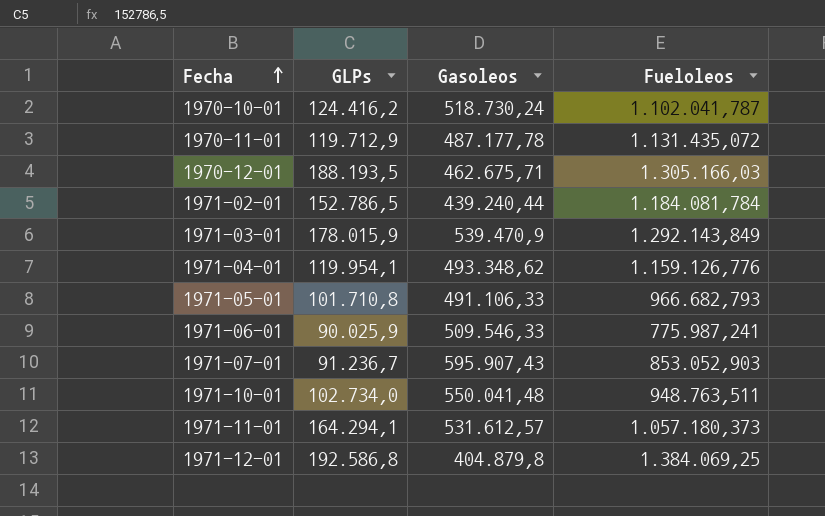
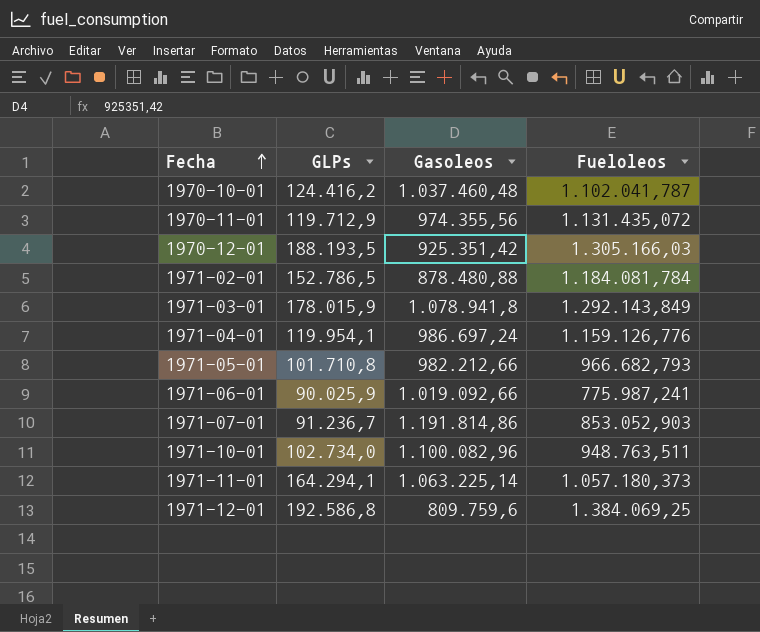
1970-10-01 | Gasoleos: 518.730,24 -> 1.037.460,48
1970-11-01 | Gasoleos: 487.177,78 -> 974.355,56
1970-12-01 | Gasoleos: 462.675,71 -> 925.351,42
1971-02-01 | Gasoleos: 439.240,44 -> 878.480,88
1971-03-01 | Gasoleos: 539.470,9 -> 1.078.941,8
1971-04-01 | Gasoleos: 493.348,62 -> 986.697,24
1971-05-01 | Gasoleos: 491.106,33 -> 982.212,66
1971-06-01 | Gasoleos: 509.546,33 -> 1.019.092,66
1971-07-01 | Gasoleos: 595.907,43 -> 1.191.814,86
1971-10-01 | Gasoleos: 550.041,48 -> 1.100.082,96
1971-11-01 | Gasoleos: 531.612,57 -> 1.063.225,14
1971-12-01 | Gasoleos: 404.879,8 -> 809.759,6

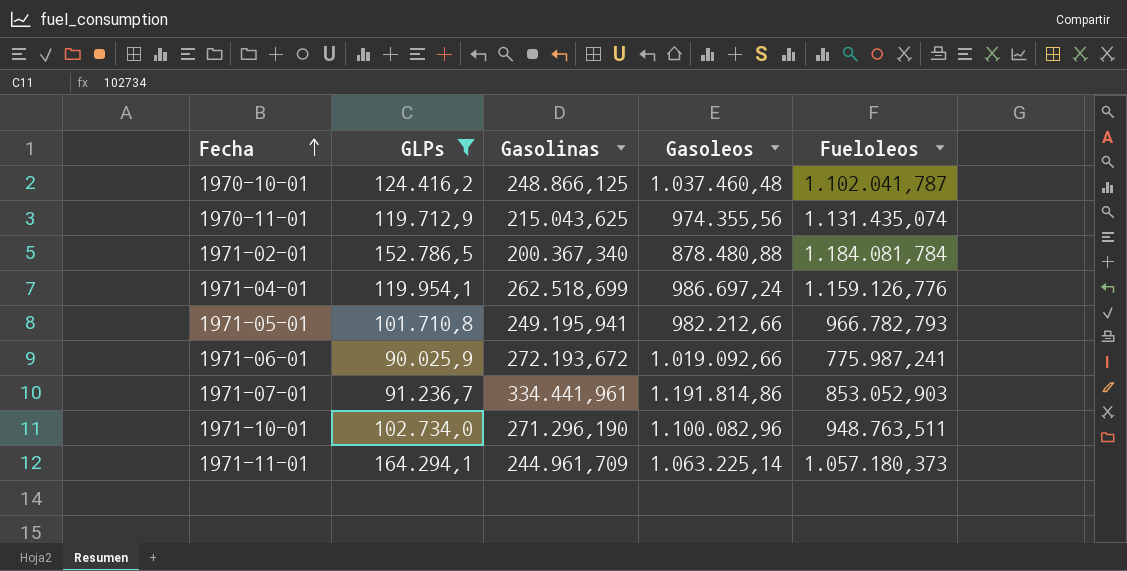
filter: none -> GLPs <= 164.294,1
column Gasolinas | position: none -> 3
1970-11-01 | Fueloleos: 1.131.435,072 -> 1.131.435,074
1971-05-01 | Fueloleos: 966.682,793 -> 966.782,793

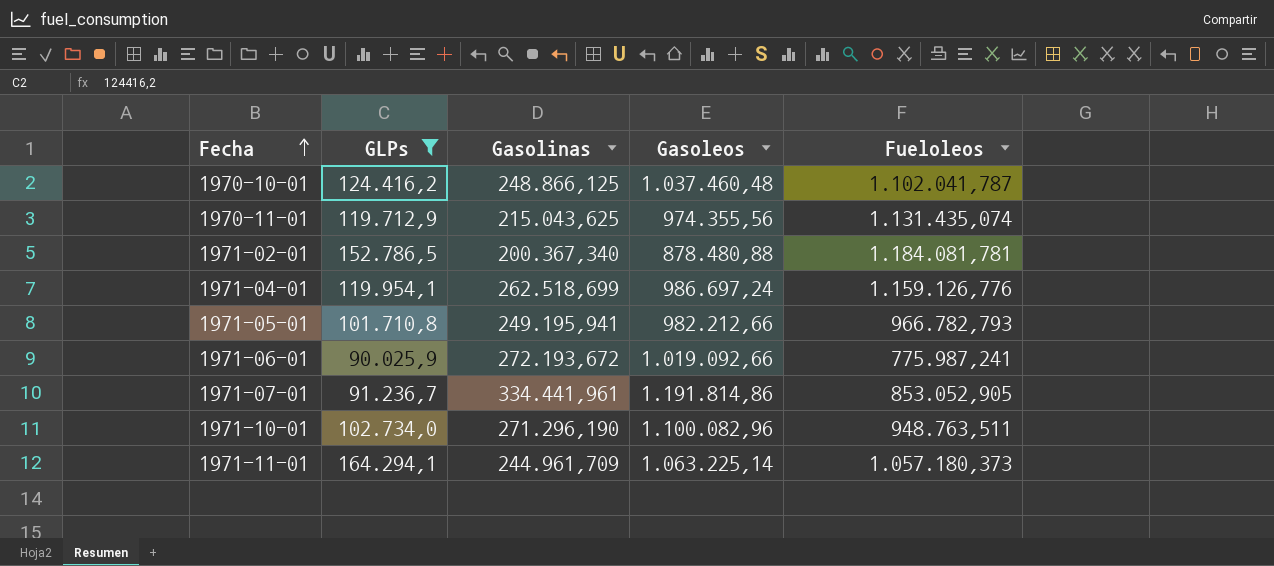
1971-02-01 | Fueloleos: 1.184.081,784 -> 1.184.081,781
1971-07-01 | Fueloleos: 853.052,903 -> 853.052,905

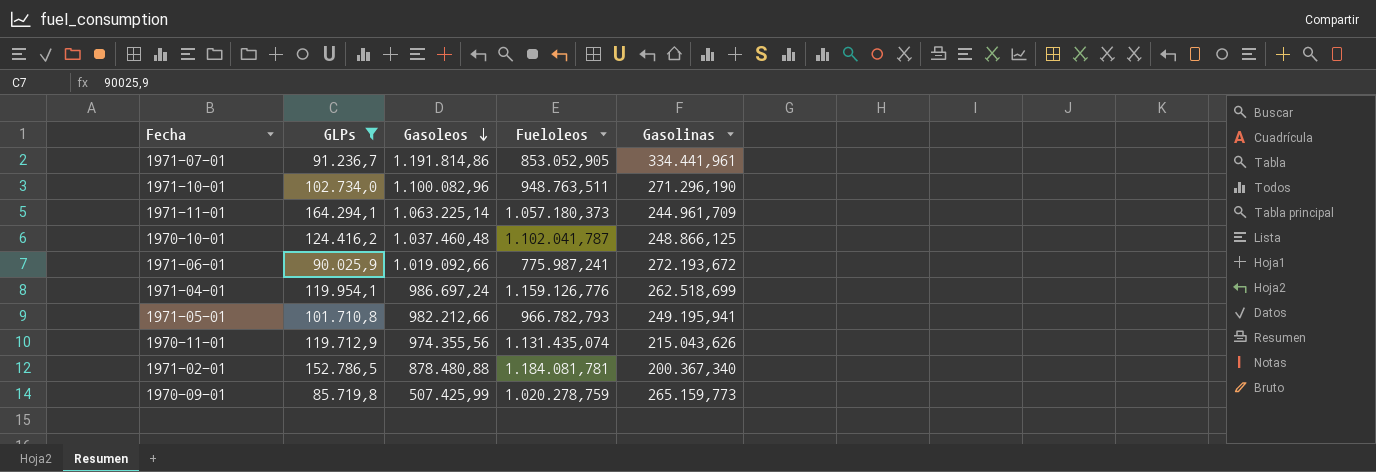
row order: Fecha ascending -> Gasoleos descending
column Gasolinas | position: 3 -> 5
1970-11-01 | Gasolinas: 215.043,625 -> 215.043,626
row 1970-09-01: none -> 85.719,8 | 507.425,99 | 1.020.278,759 | 265.159,773

